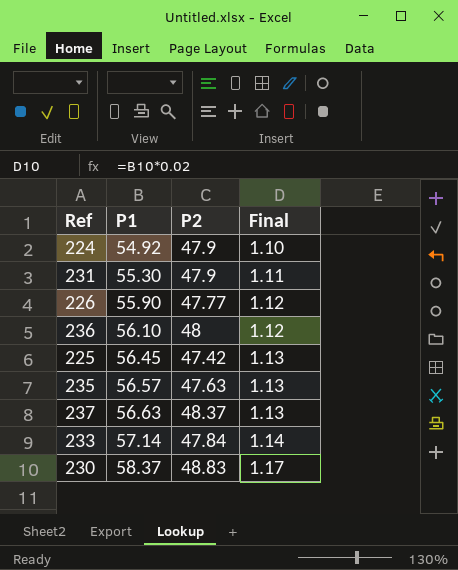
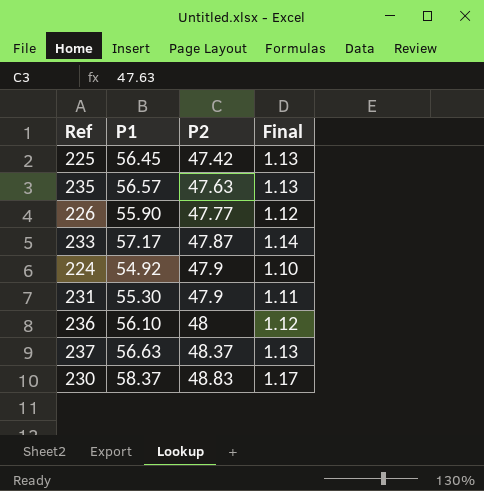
row order: P1 ascending -> P2 ascending
233 | P1: 57.14 -> 57.17
233 | P2: 47.84 -> 47.87

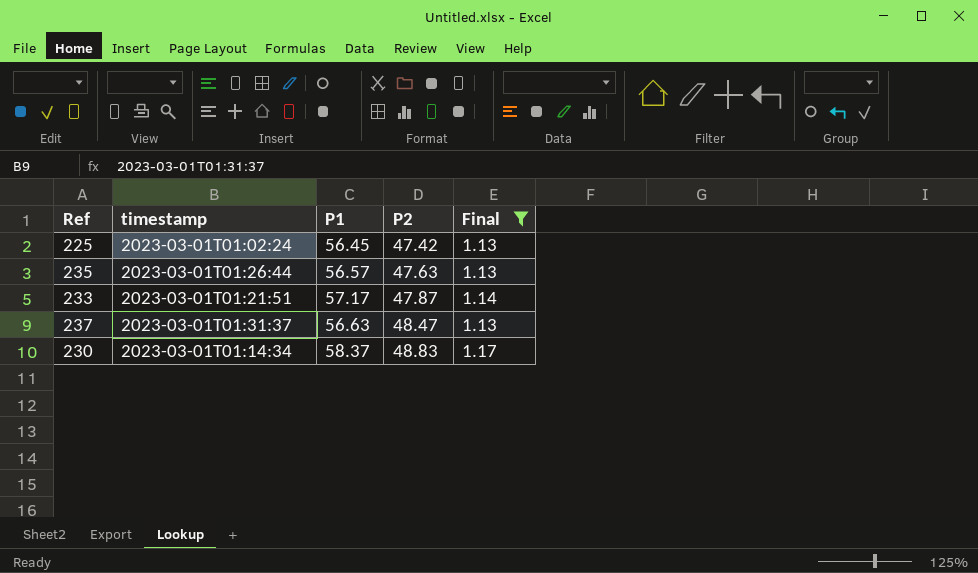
filter: none -> Final >= 1.13
column timestamp | position: none -> 2
237 | P2: 48.37 -> 48.47

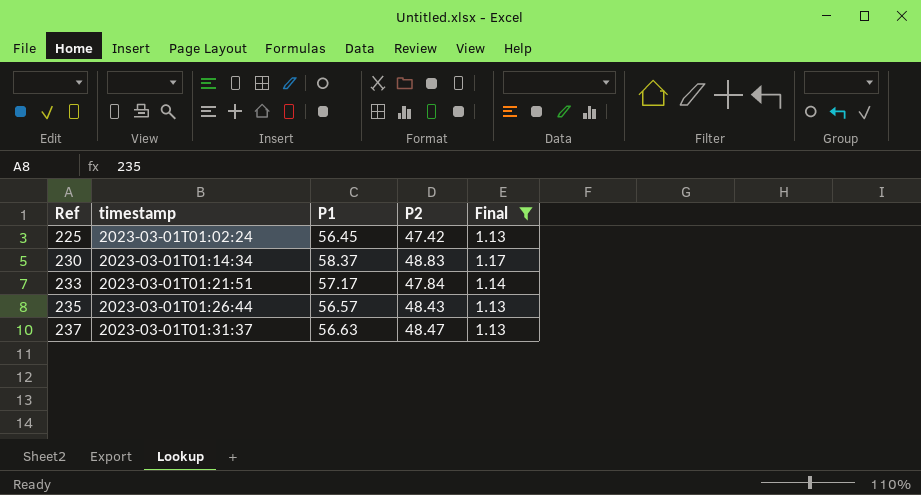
row order: P2 ascending -> Ref ascending
233 | P2: 47.87 -> 47.84
235 | P2: 47.63 -> 48.43

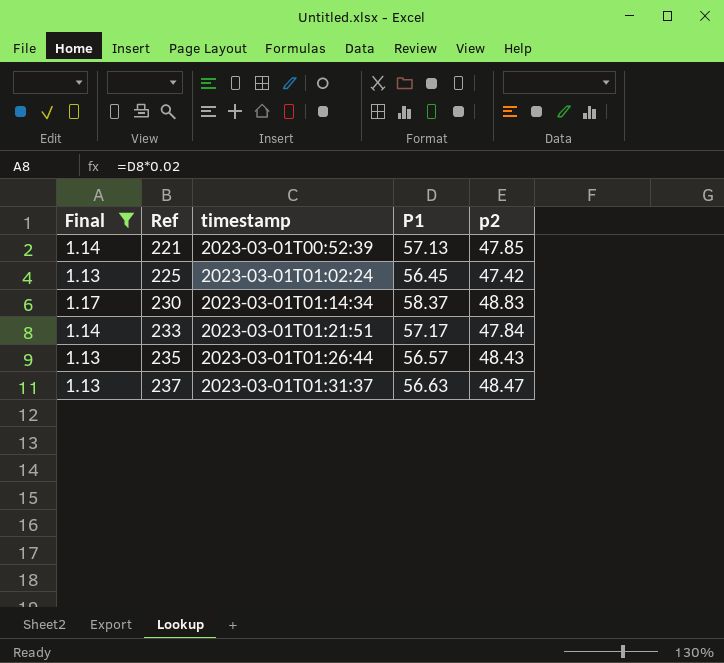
column Final | position: 5 -> 1
column name: P2 -> p2
row 221: none -> 1.14 | 2023-03-01T00:52:39 | 57.13 | 47.85

